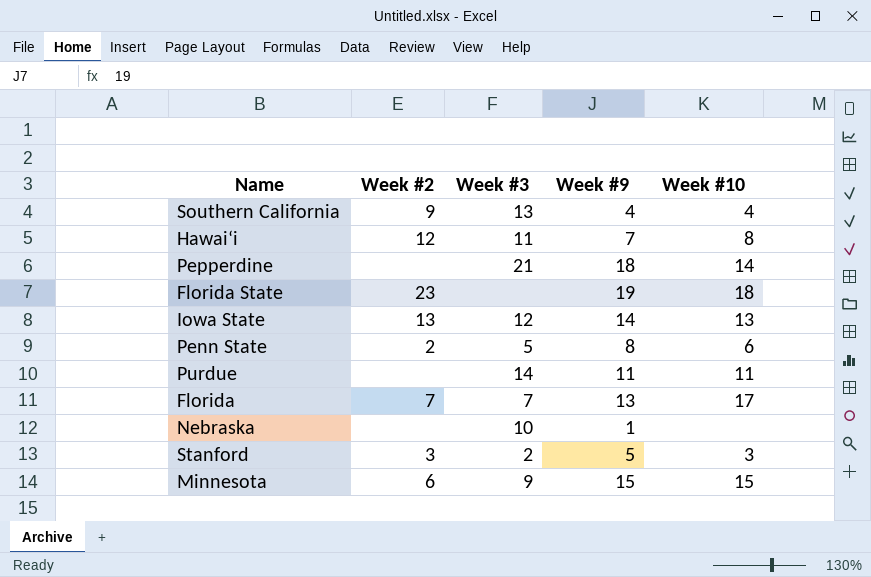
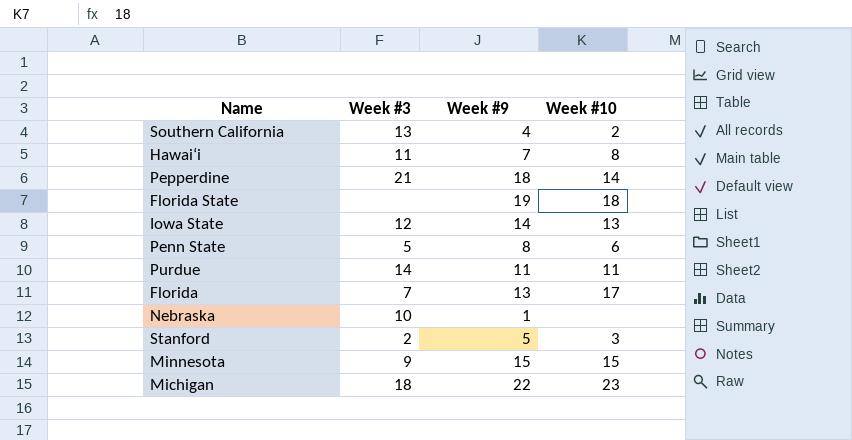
column Week #2 | position: 2 -> none
Southern California | Week #10: 4 -> 2
row Michigan: none -> 18 | 22 | 23

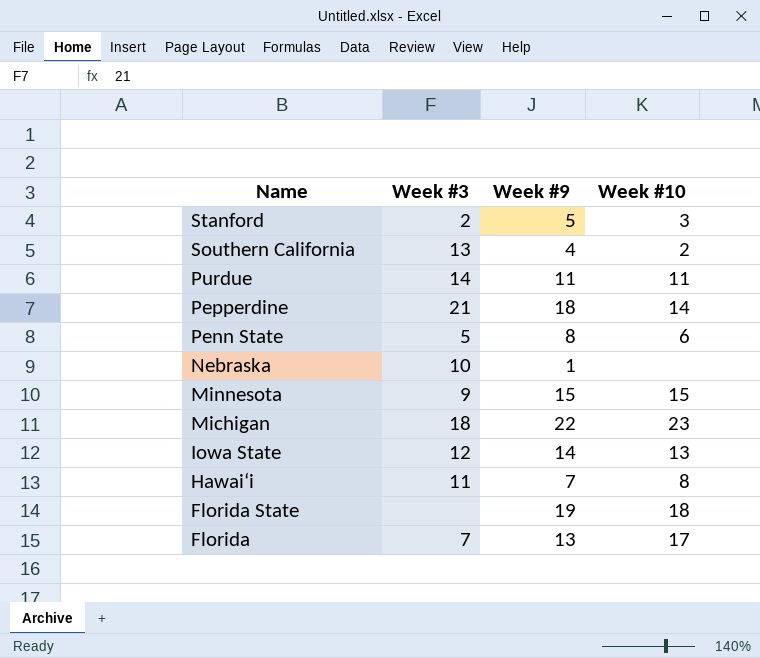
row order: none -> Name descending

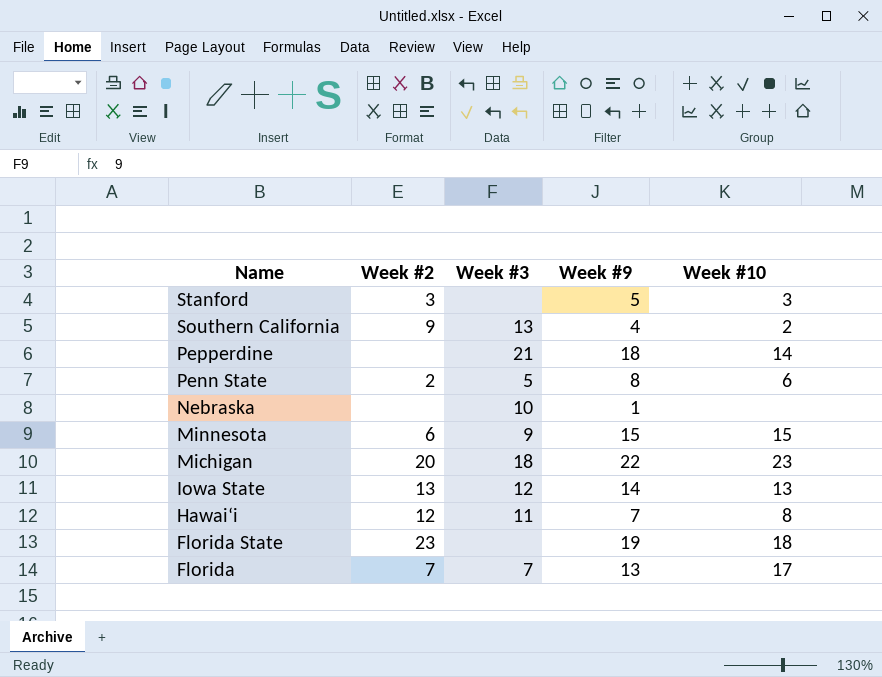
column Week #2 | position: none -> 2
row Purdue: 14 | 11 | 11 -> none
Stanford | Week #3: 2 -> none

